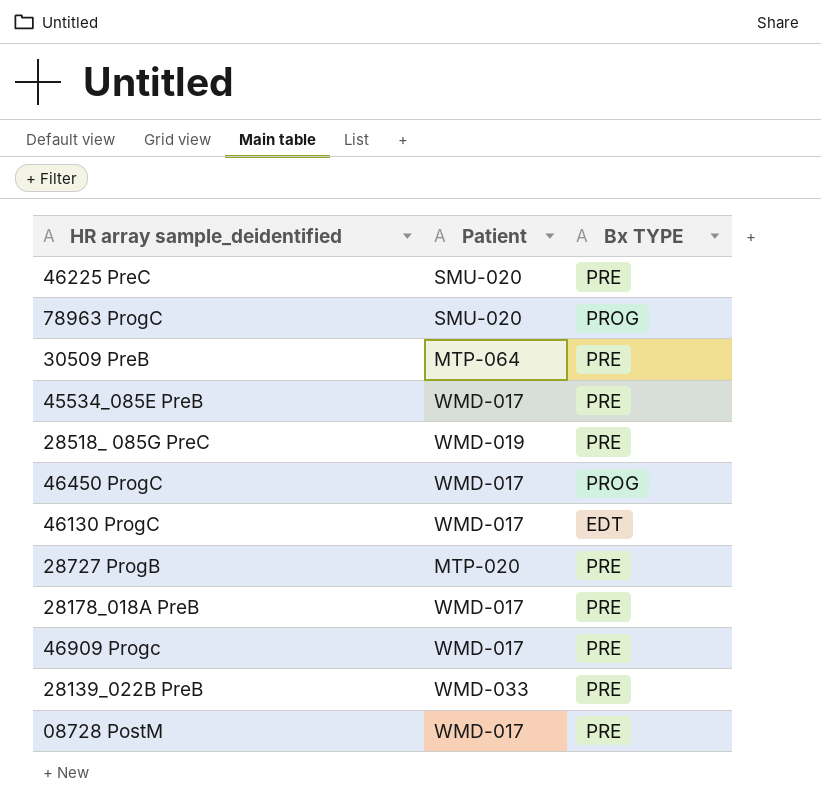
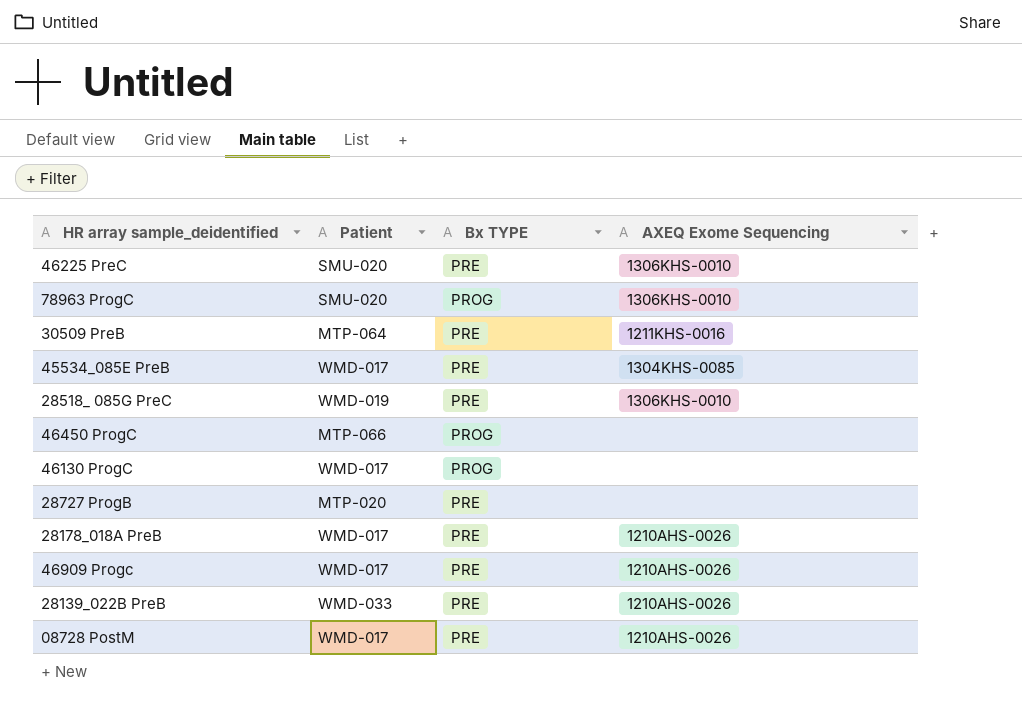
column AXEQ Exome Sequencing | position: none -> 4
46450 ProgC | Patient: WMD-017 -> MTP-066
46130 ProgC | Bx TYPE: EDT -> PROG

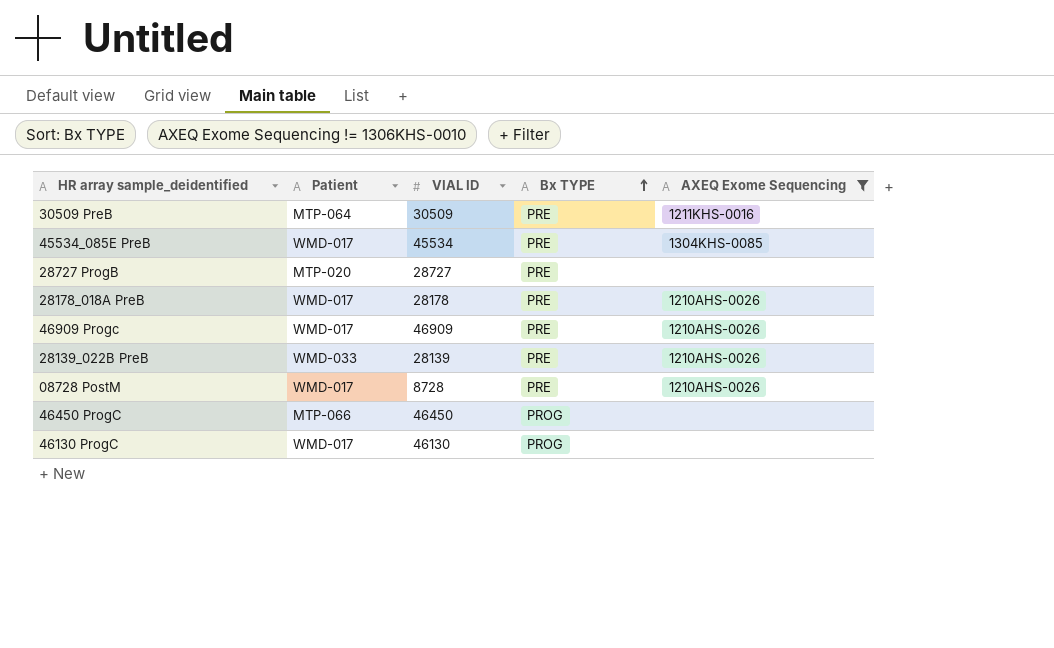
filter: none -> AXEQ Exome Sequencing != 1306KHS-0010
row order: none -> Bx TYPE ascending
column VIAL ID | position: none -> 3

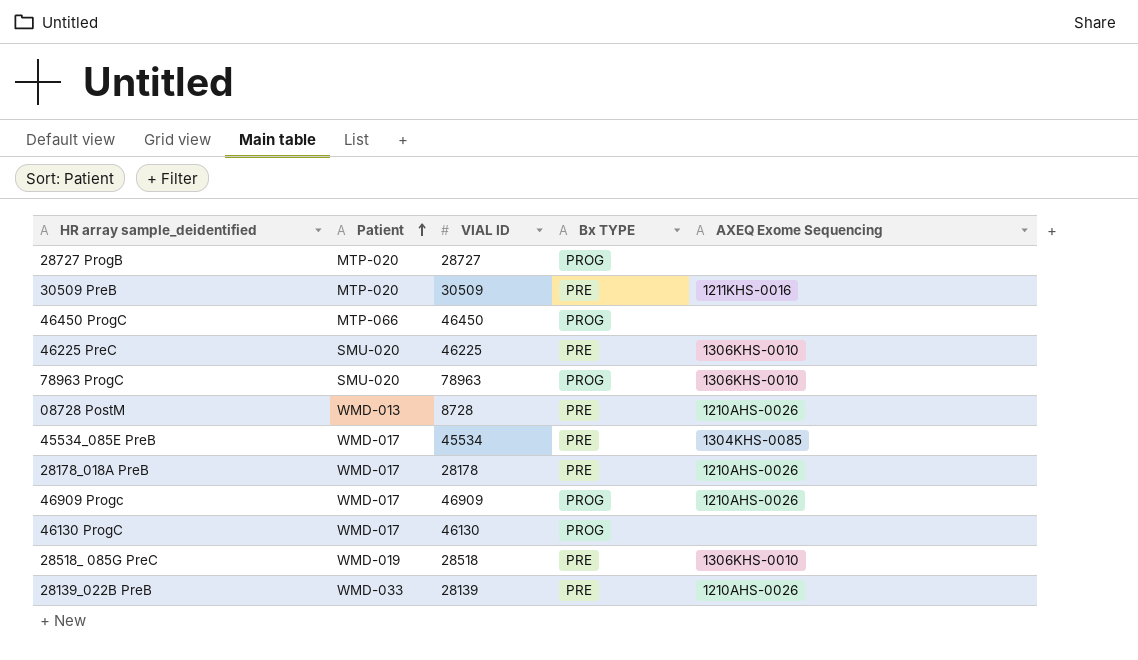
filter: AXEQ Exome Sequencing != 1306KHS-0010 -> none
row order: Bx TYPE ascending -> Patient ascending
28727 ProgB | Bx TYPE: PRE -> PROG
30509 PreB | Patient: MTP-064 -> MTP-020
08728 PostM | Patient: WMD-017 -> WMD-013
46909 Progc | Bx TYPE: PRE -> PROG

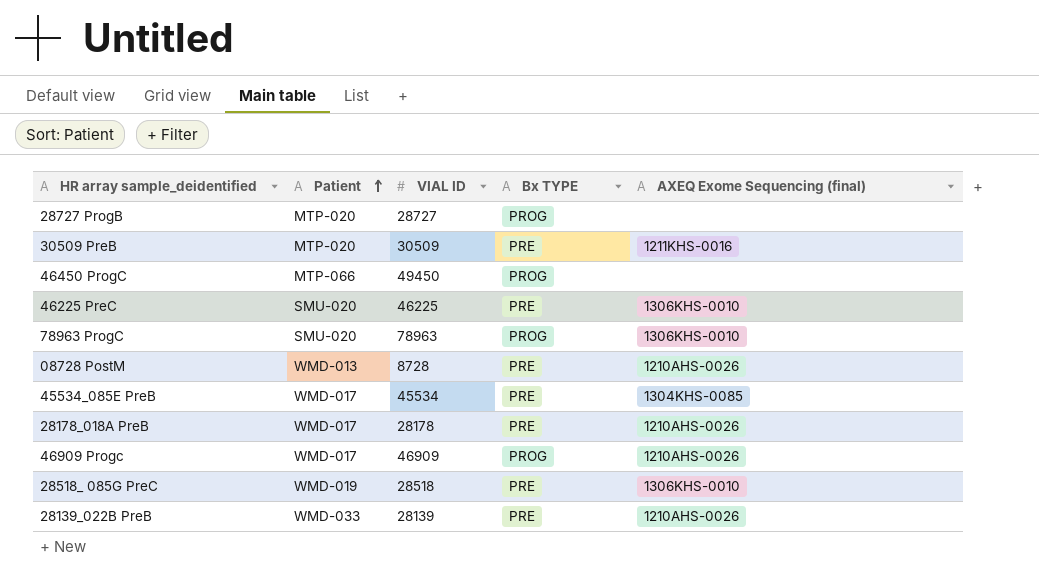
column name: AXEQ Exome Sequencing -> AXEQ Exome Sequencing (final)
row 46130 ProgC: WMD-017 | 46130 | PROG | none -> none
46450 ProgC | VIAL ID: 46450 -> 49450

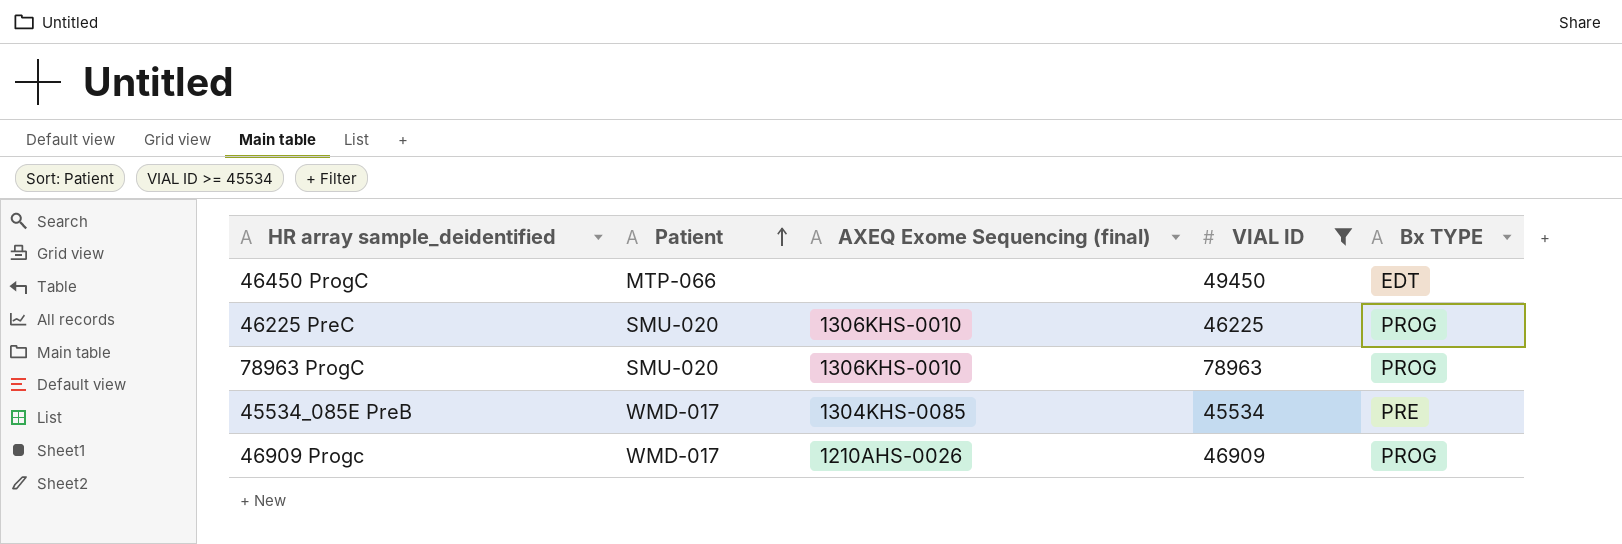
filter: none -> VIAL ID >= 45534
column AXEQ Exome Sequencing (final) | position: 5 -> 3
46450 ProgC | Bx TYPE: PROG -> EDT
46225 PreC | Bx TYPE: PRE -> PROG

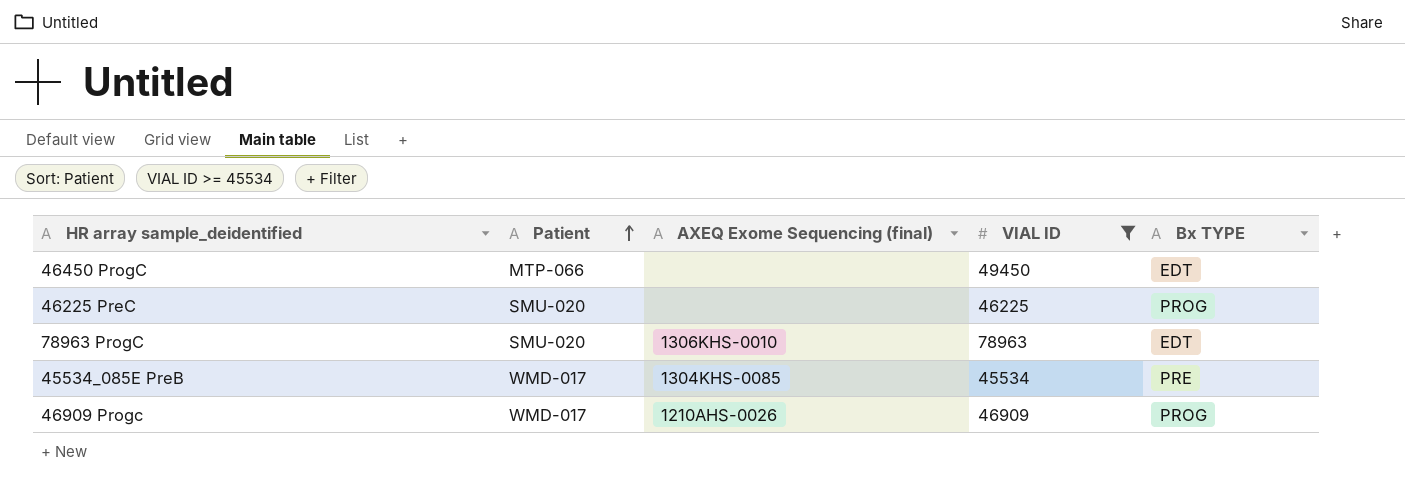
46225 PreC | AXEQ Exome Sequencing (final): 1306KHS-0010 -> none
78963 ProgC | Bx TYPE: PROG -> EDT

